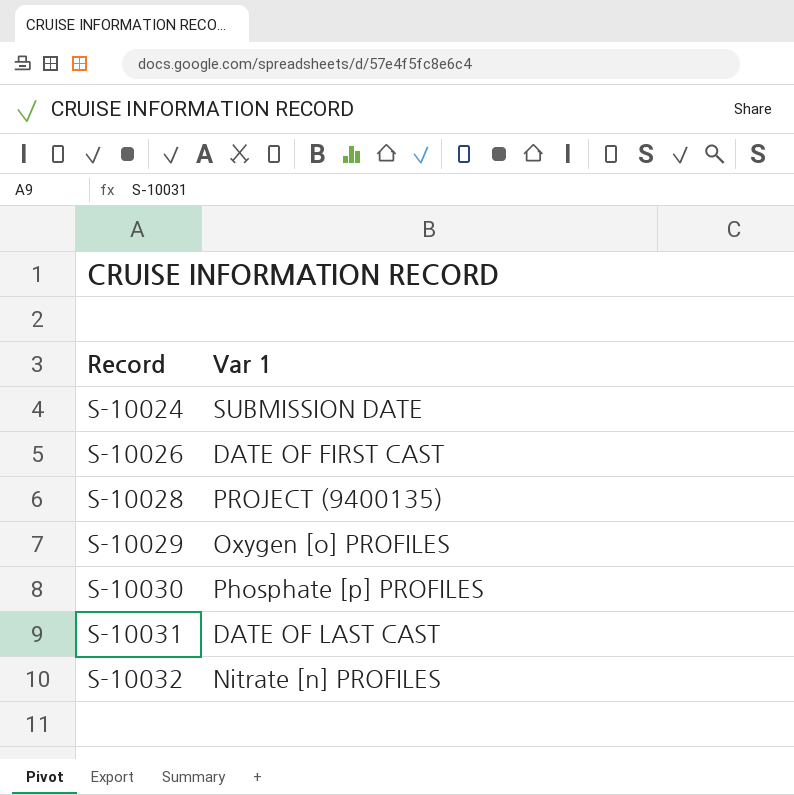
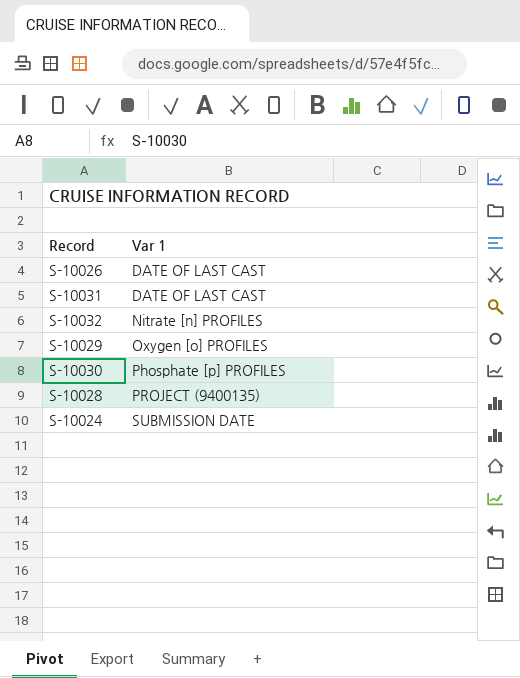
row order: Record ascending -> Var 1 ascending
S-10026 | Var 1: DATE OF FIRST CAST -> DATE OF LAST CAST

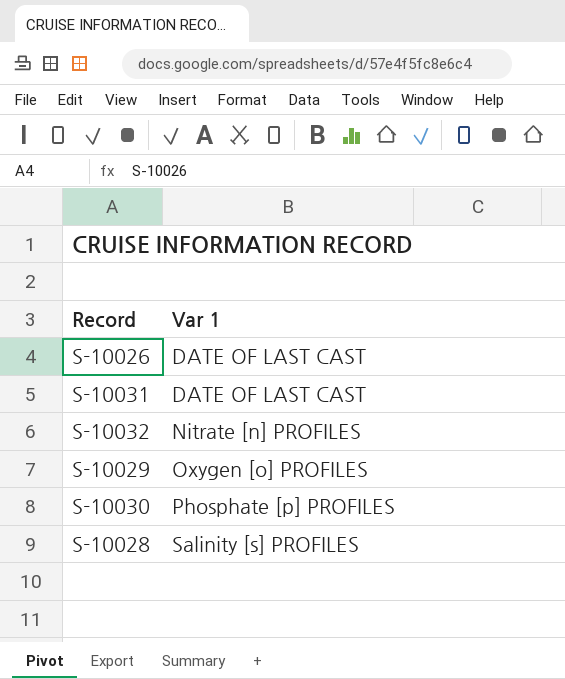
row S-10024: SUBMISSION DATE -> none
S-10028 | Var 1: PROJECT (9400135) -> Salinity [s] PROFILES

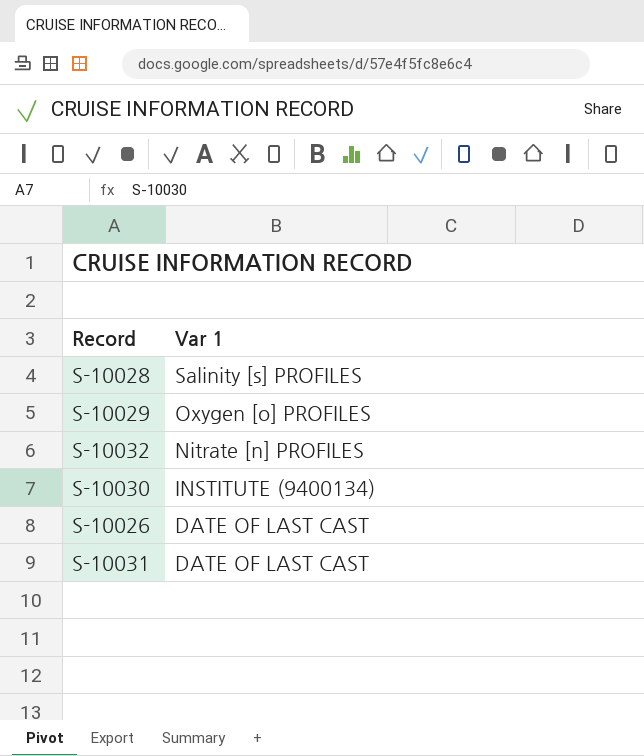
row order: Var 1 ascending -> Var 1 descending
S-10030 | Var 1: Phosphate [p] PROFILES -> INSTITUTE (9400134)

